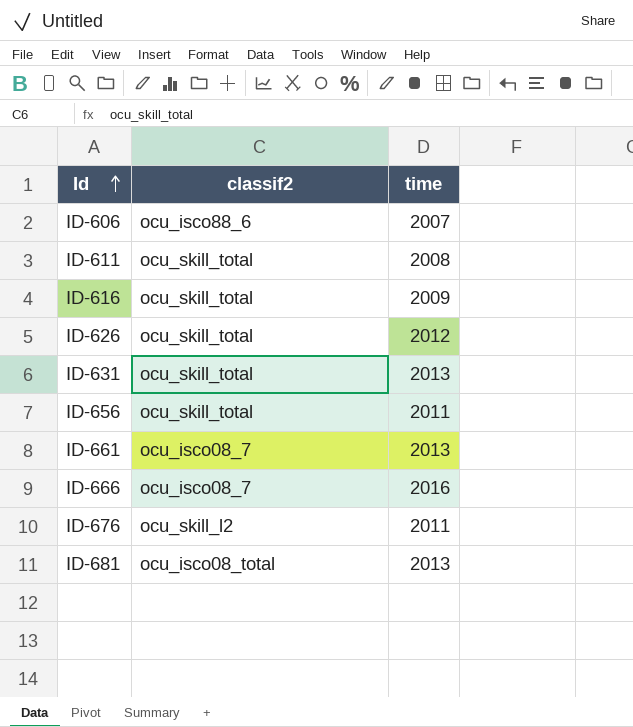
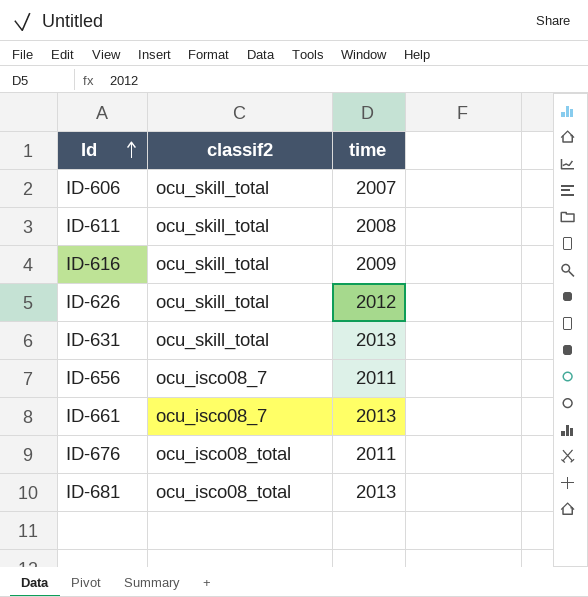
row ID-666: ocu_isco08_7 | 2016 -> none
ID-606 | classif2: ocu_isco88_6 -> ocu_skill_total
ID-656 | classif2: ocu_skill_total -> ocu_isco08_7
ID-676 | classif2: ocu_skill_l2 -> ocu_isco08_total

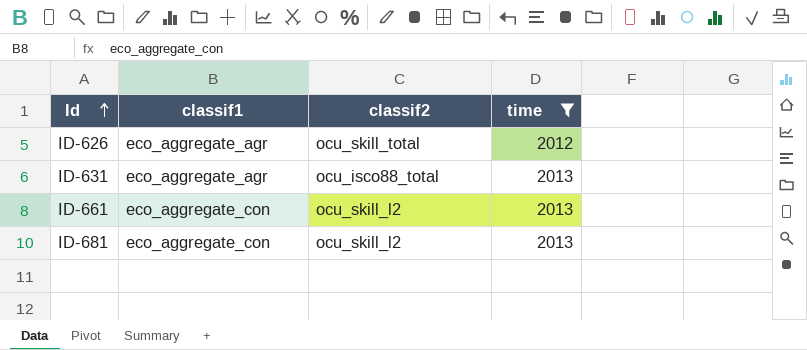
filter: none -> time >= 2012
column classif1 | position: none -> 2
ID-631 | classif2: ocu_skill_total -> ocu_isco88_total
ID-661 | classif2: ocu_isco08_7 -> ocu_skill_l2
ID-681 | classif2: ocu_isco08_total -> ocu_skill_l2

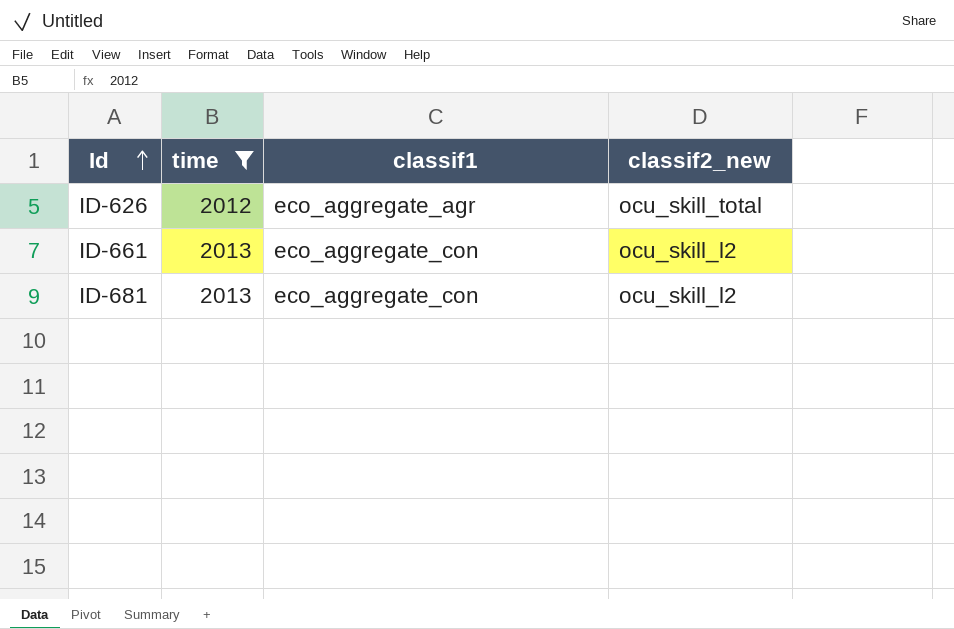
column time | position: 4 -> 2
column name: classif2 -> classif2_new
row ID-631: eco_aggregate_agr | ocu_isco88_total | 2013 -> none

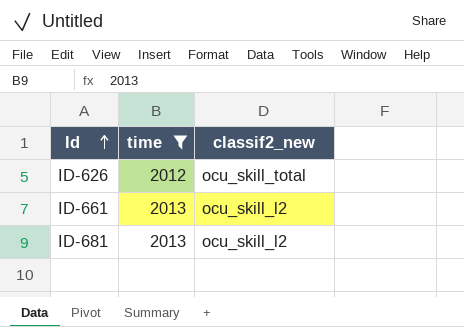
column classif1 | position: 3 -> none

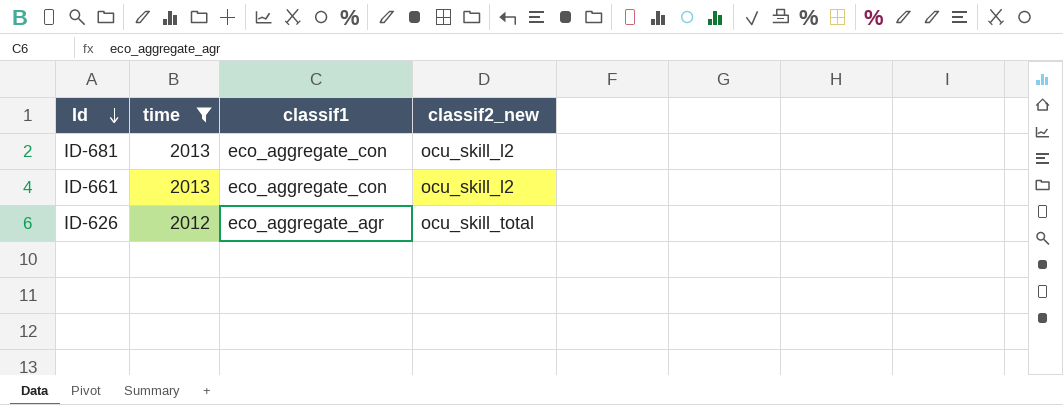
row order: Id ascending -> Id descending
column classif1 | position: none -> 3

